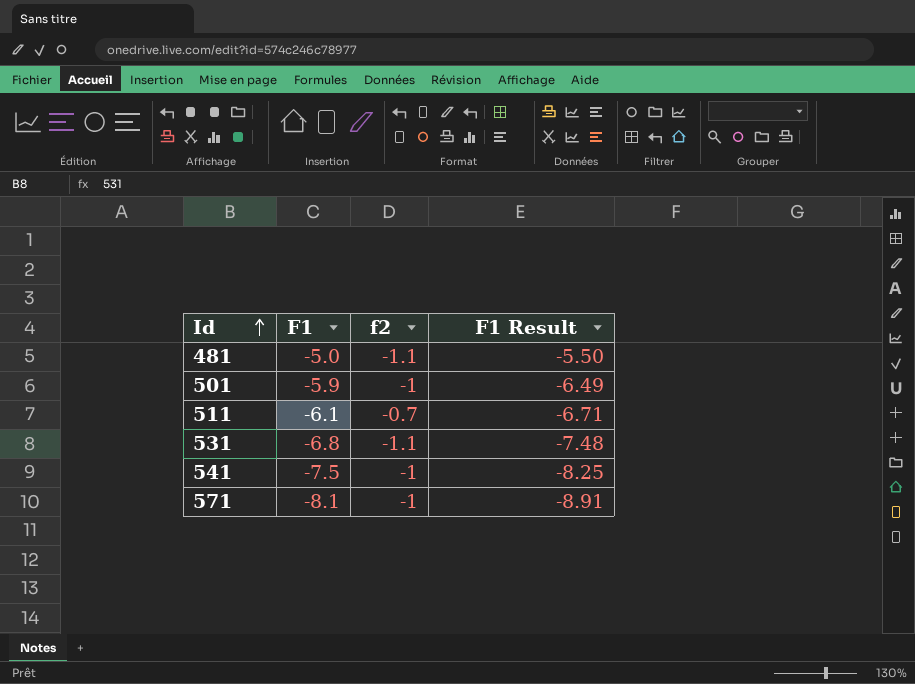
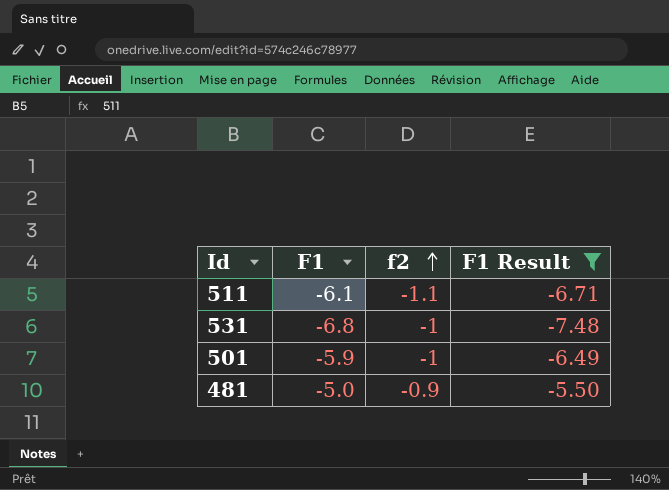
filter: none -> F1 Result >= -7.48
row order: Id ascending -> f2 ascending
511 | f2: -0.7 -> -1.1
531 | f2: -1.1 -> -1
481 | f2: -1.1 -> -0.9

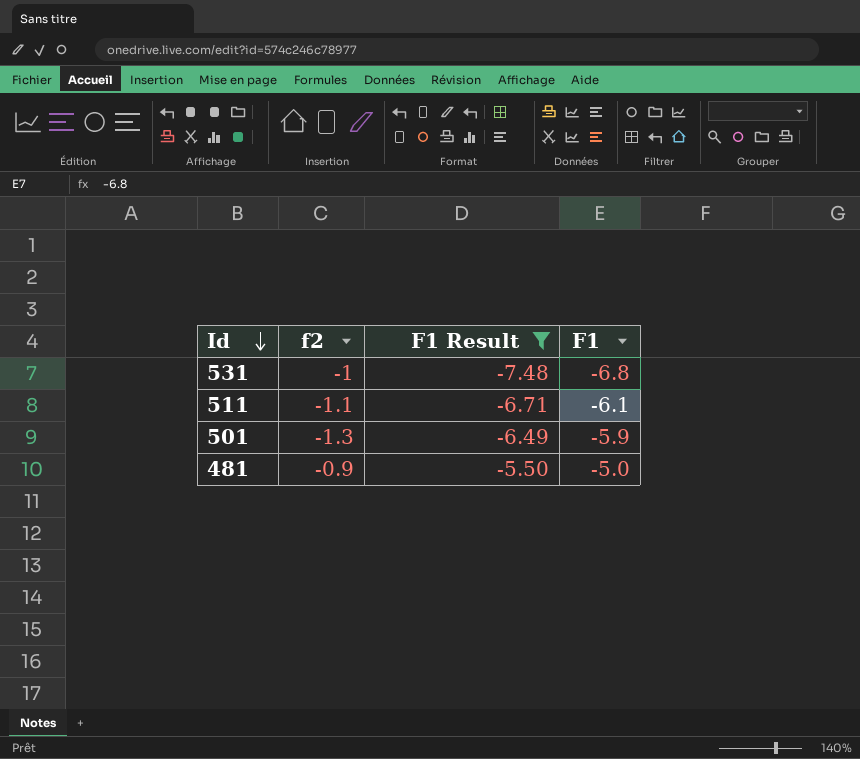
row order: f2 ascending -> Id descending
column F1 | position: 2 -> 4
501 | f2: -1 -> -1.3

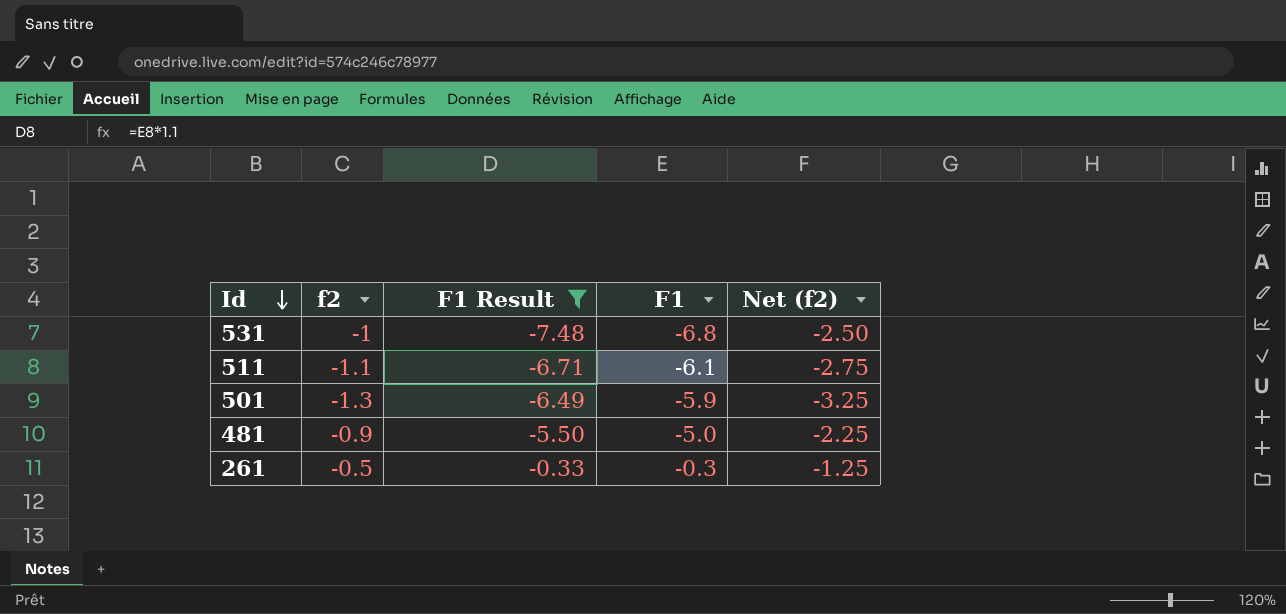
column Net (f2) | formula: none -> [f2] * 2.5
row 261: none -> -0.5 | -0.33 | -0.3 | -1.25

